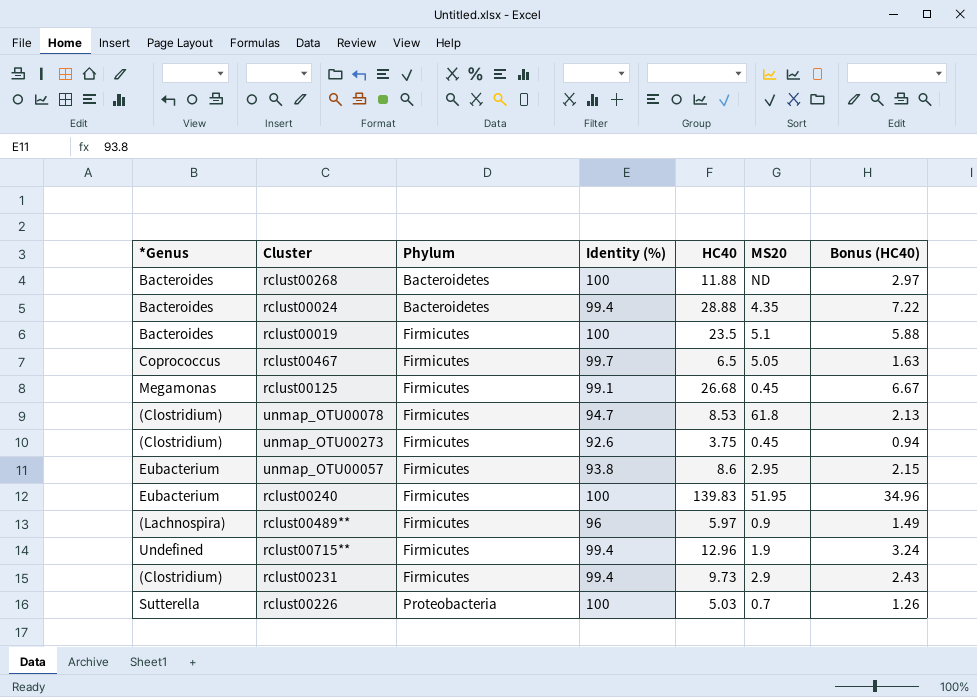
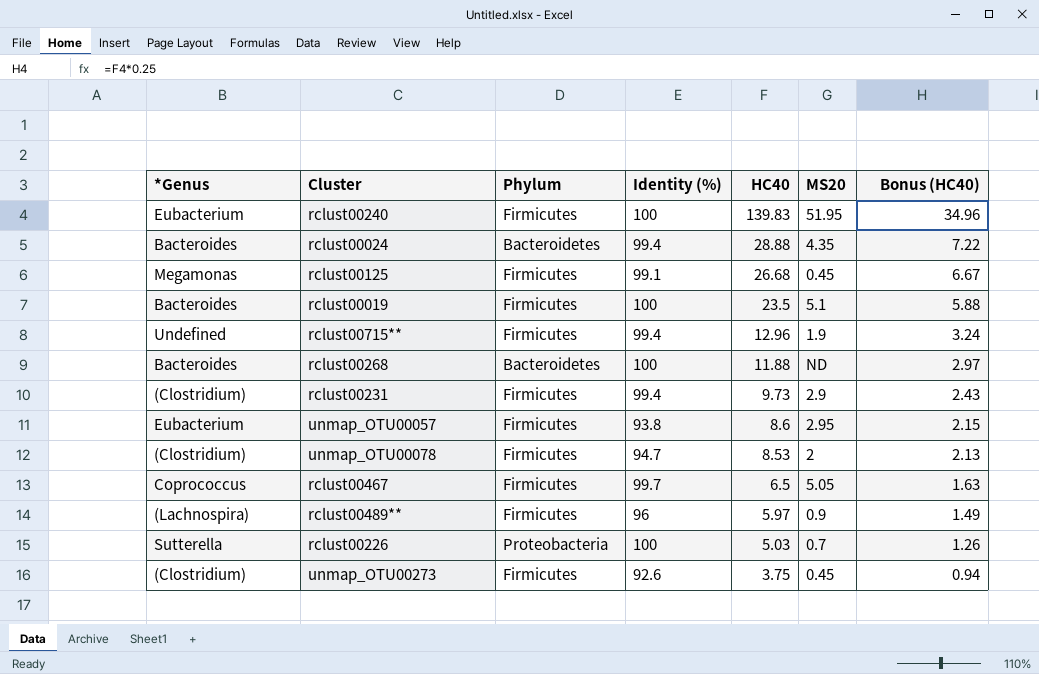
row order: Phylum ascending -> HC40 descending
unmap_OTU00078 | MS20: 61.8 -> 2

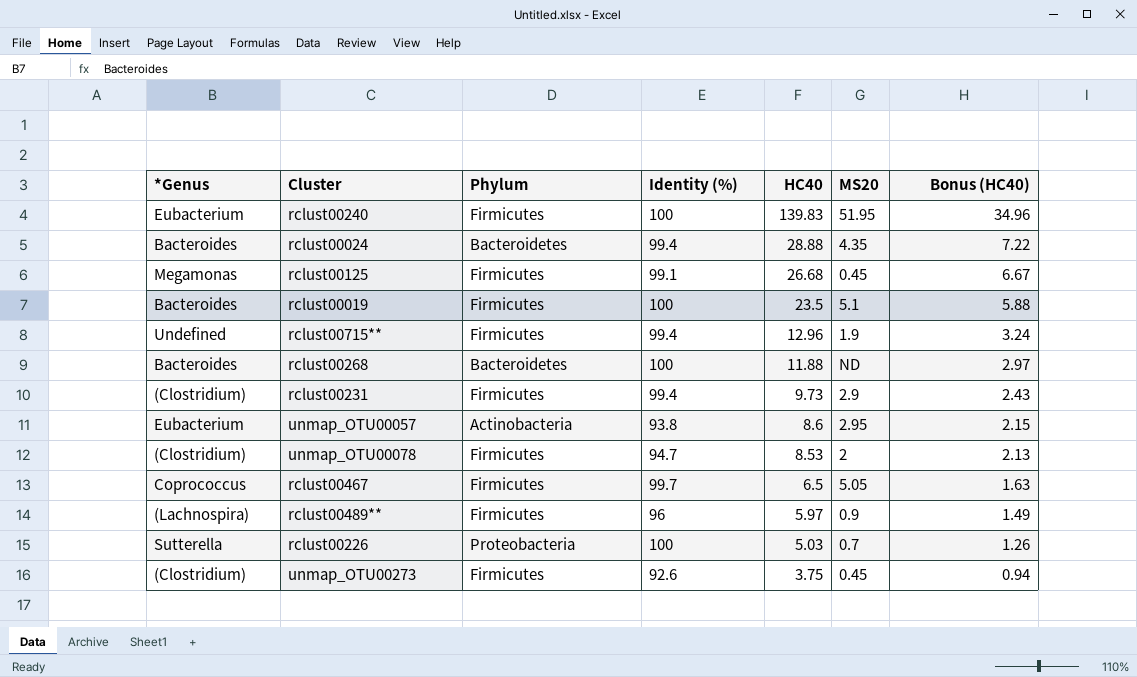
unmap_OTU00057 | Phylum: Firmicutes -> Actinobacteria

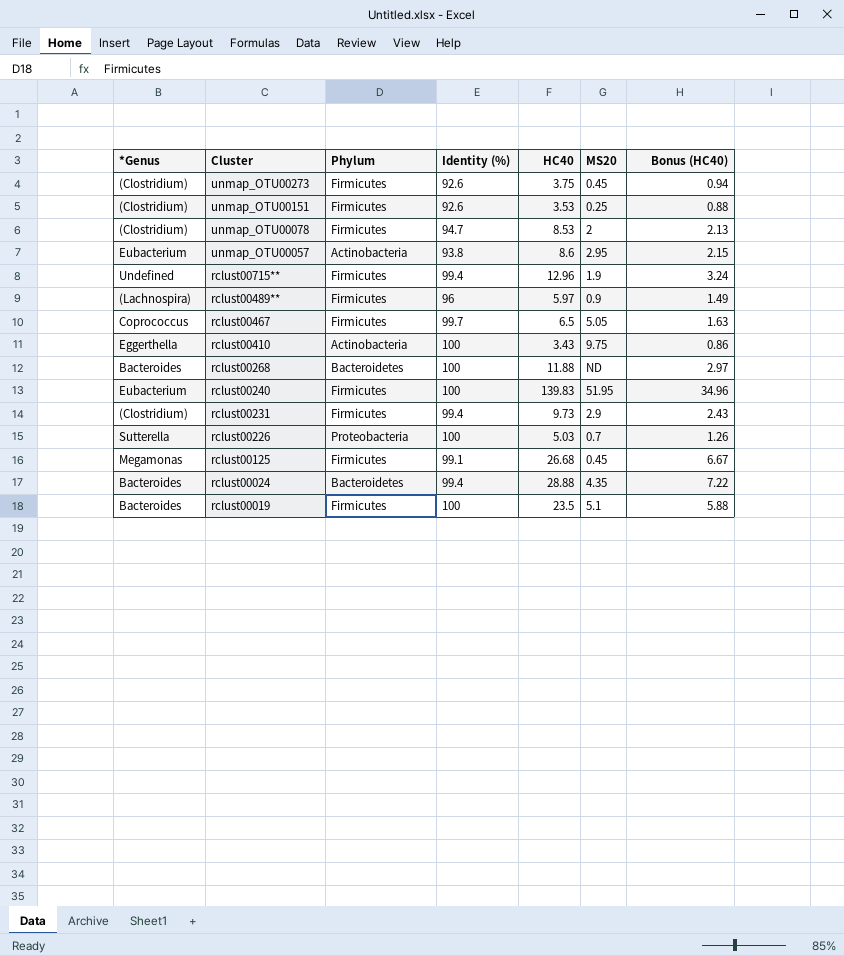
row order: HC40 descending -> Cluster descending
row unmap_OTU00151: none -> (Clostridium) | Firmicutes | 92.6 | 3.53 | 0.25 | 0.88
row rclust00410: none -> Eggerthella | Actinobacteria | 100 | 3.43 | 9.75 | 0.86

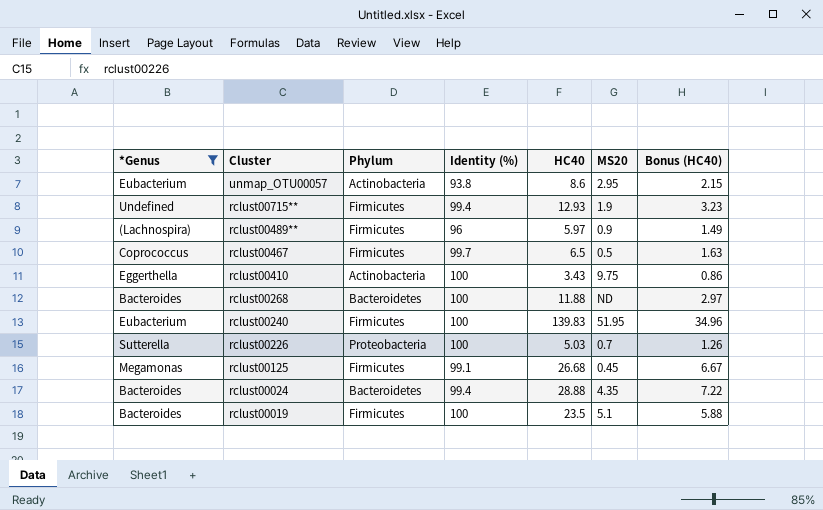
filter: none -> *Genus != (Clostridium)
rclust00715** | HC40: 12.96 -> 12.93
rclust00715** | Bonus (HC40): 3.24 -> 3.23
rclust00467 | MS20: 5.05 -> 0.5

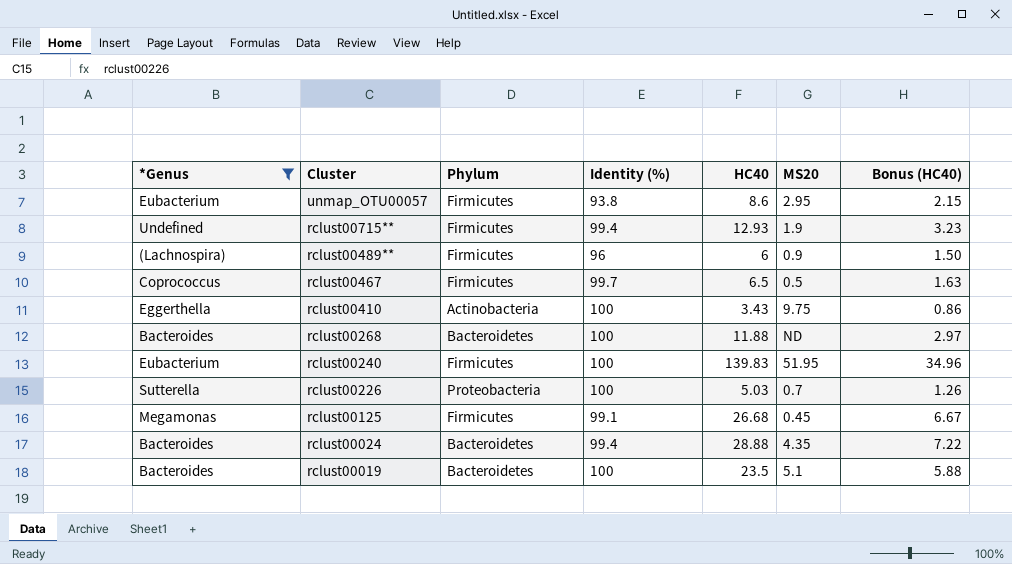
unmap_OTU00057 | Phylum: Actinobacteria -> Firmicutes
rclust00489** | HC40: 5.97 -> 6
rclust00489** | Bonus (HC40): 1.49 -> 1.50
rclust00019 | Phylum: Firmicutes -> Bacteroidetes

